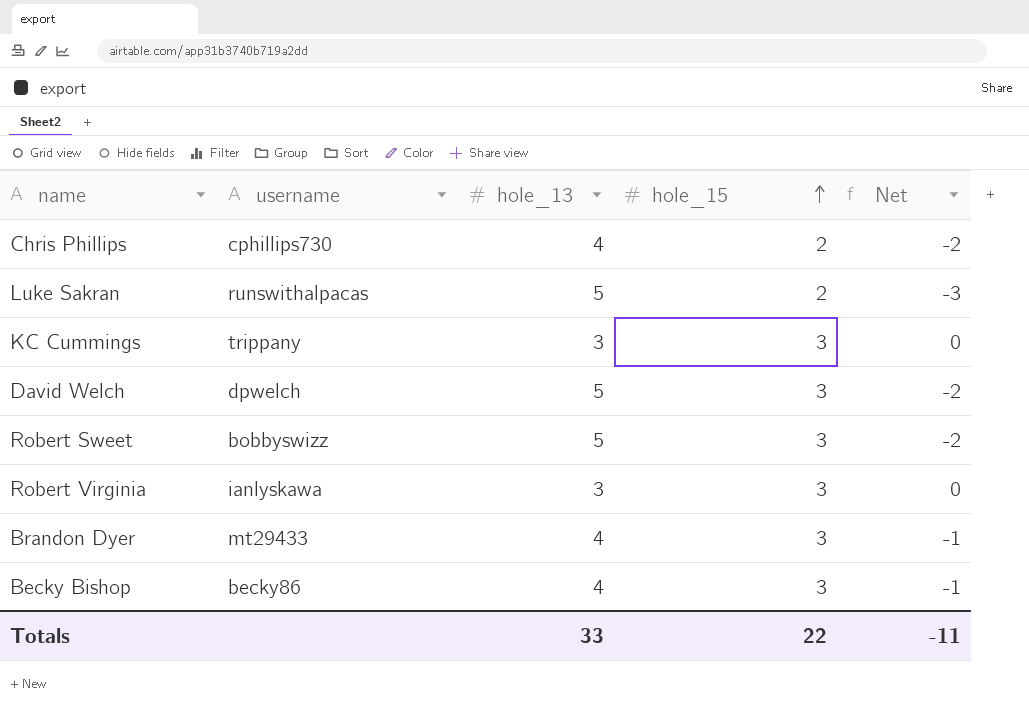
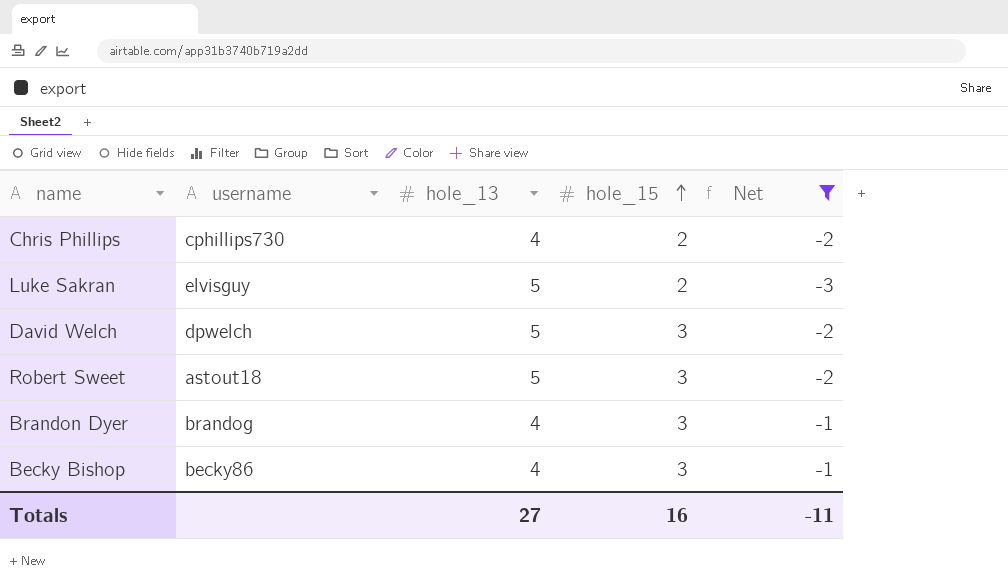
filter: none -> Net != 0
Luke Sakran | username: runswithalpacas -> elvisguy
Robert Sweet | username: bobbyswizz -> astout18
Brandon Dyer | username: mt29433 -> brandog
Totals | hole_13: 33 -> 27
Totals | hole_15: 22 -> 16

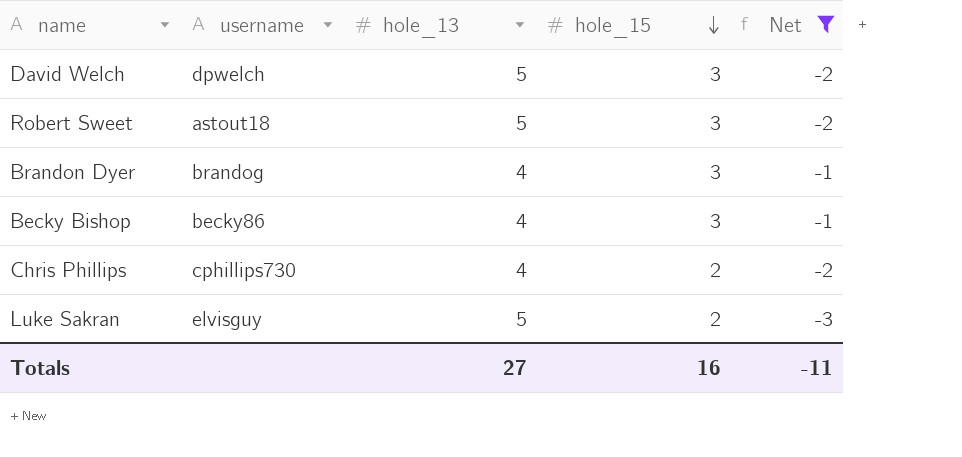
row order: hole_15 ascending -> hole_15 descending

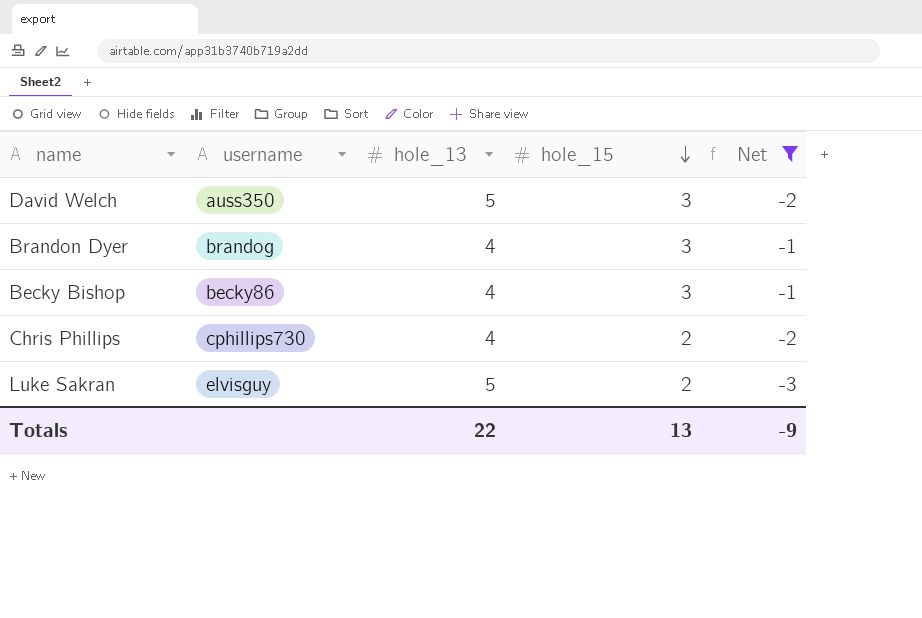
row Robert Sweet: astout18 | 5 | 3 | -2 -> none
David Welch | username: dpwelch -> auss350
Totals | hole_13: 27 -> 22
Totals | hole_15: 16 -> 13
Totals | Net: -11 -> -9

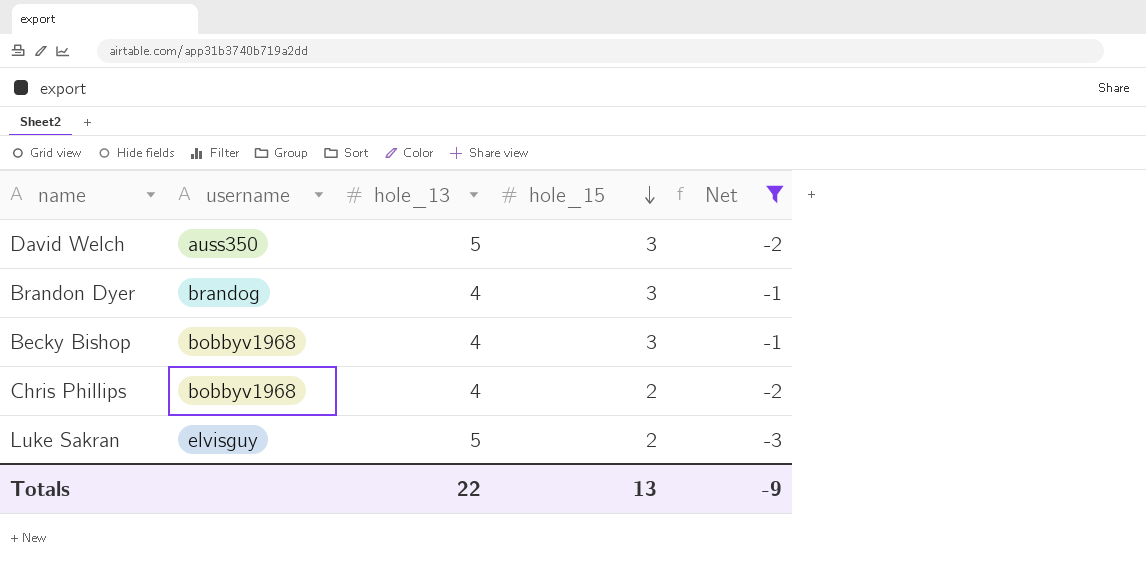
Becky Bishop | username: becky86 -> bobbyv1968
Chris Phillips | username: cphillips730 -> bobbyv1968

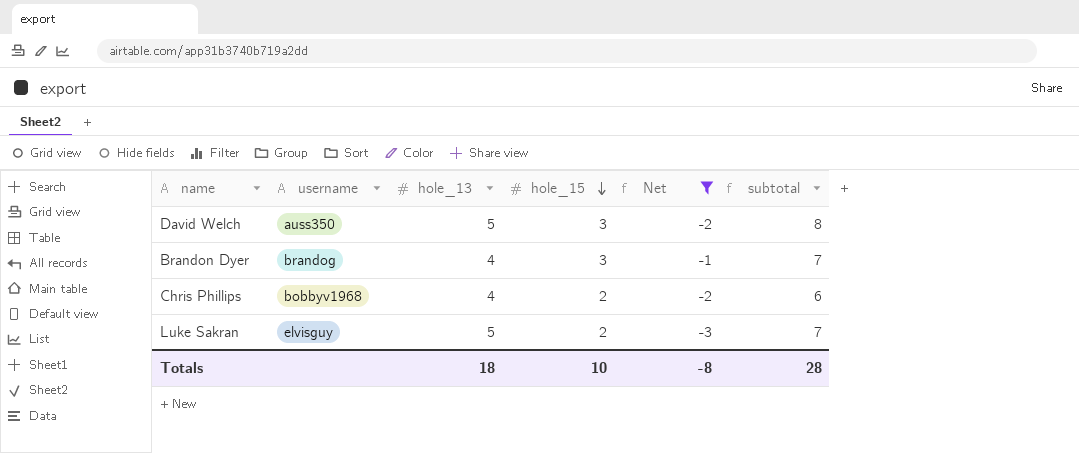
column subtotal | formula: none -> [hole_13] + [hole_15]
row Becky Bishop: bobbyv1968 | 4 | 3 | -1 -> none
Totals | hole_13: 22 -> 18
Totals | hole_15: 13 -> 10
Totals | Net: -9 -> -8

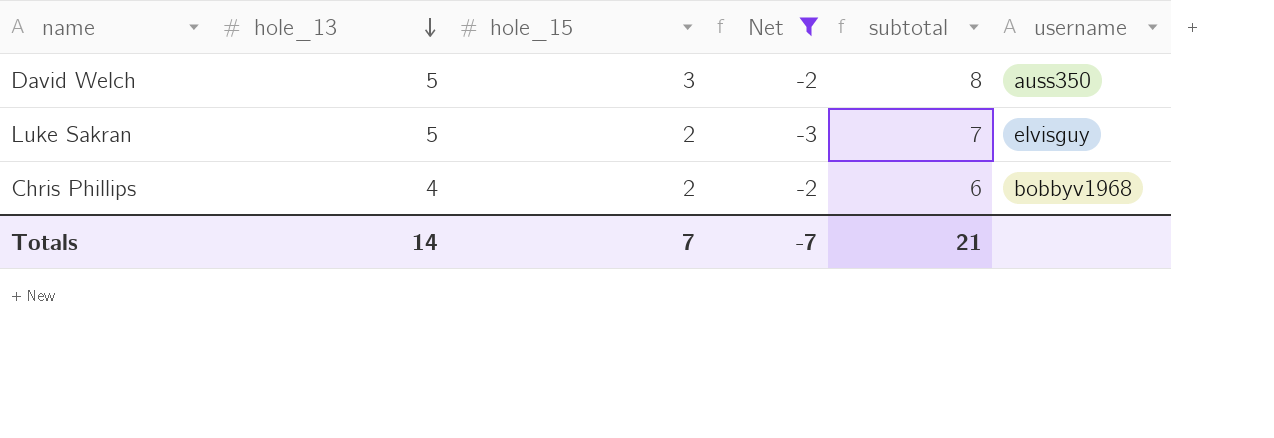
row order: hole_15 descending -> hole_13 descending
column username | position: 2 -> 6
row Brandon Dyer: brandog | 4 | 3 | -1 | 7 -> none
Totals | hole_13: 18 -> 14
Totals | hole_15: 10 -> 7
Totals | Net: -8 -> -7
Totals | subtotal: 28 -> 21

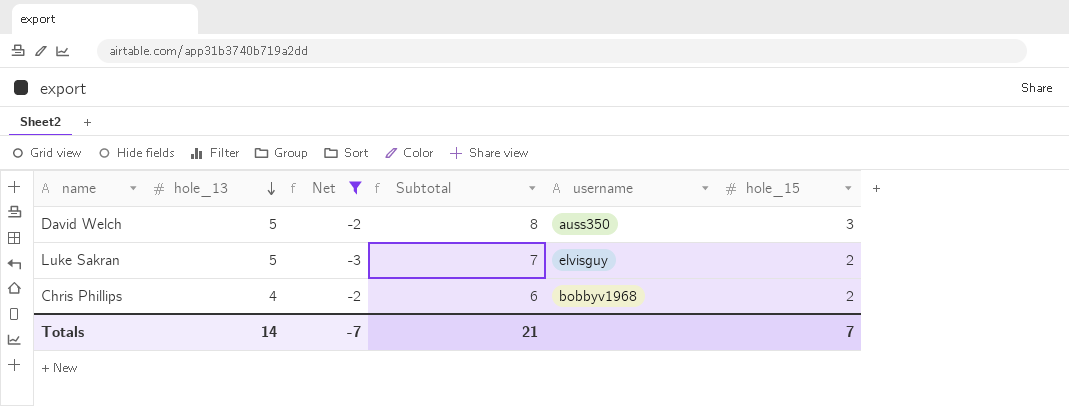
column name: subtotal -> Subtotal
column hole_15 | position: 3 -> 6

